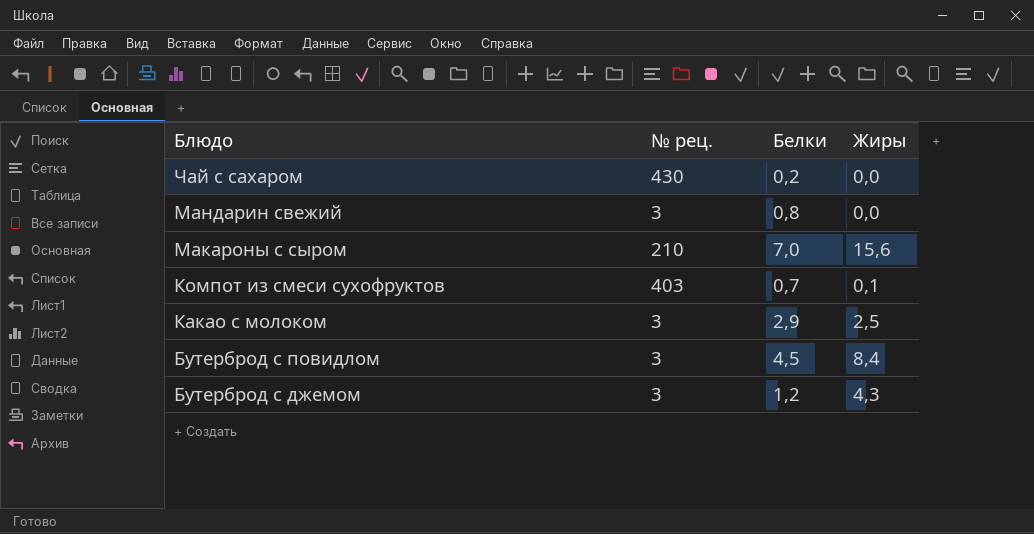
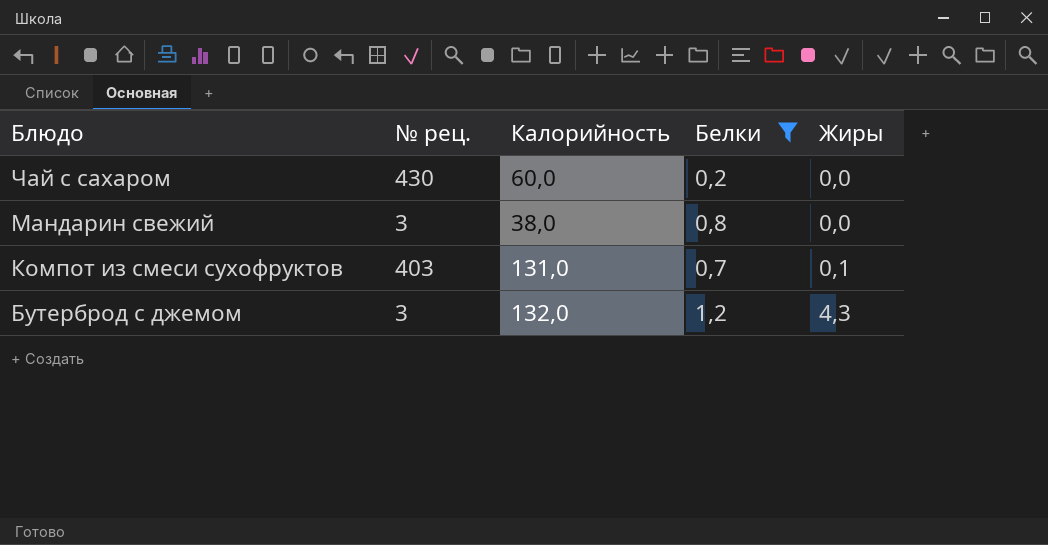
filter: none -> Белки <= 1,2
column Калорийность | position: none -> 3

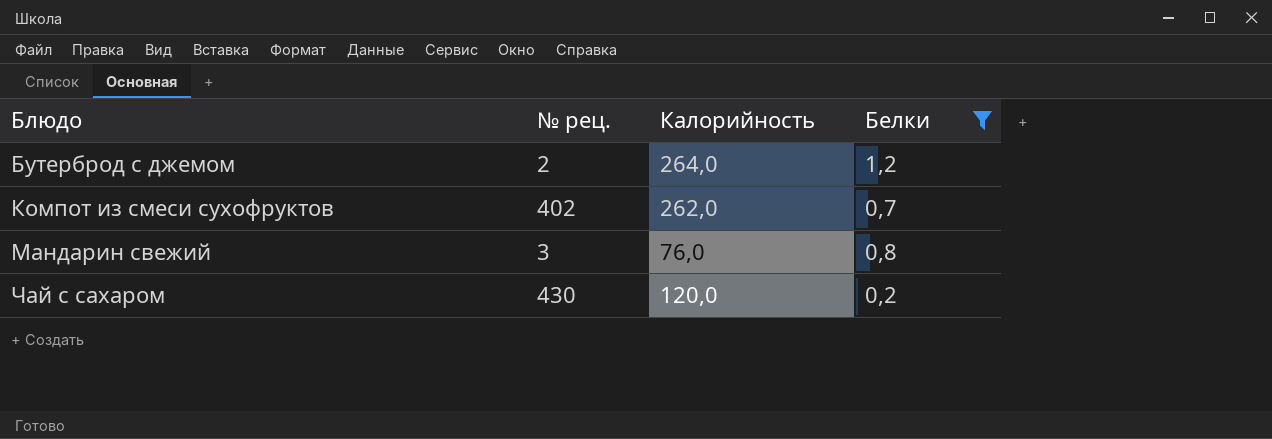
row order: Блюдо descending -> Блюдо ascending
column Жиры | position: 5 -> none
Бутерброд с джемом | № рец.: 3 -> 2
Бутерброд с джемом | Калорийность: 132,0 -> 264,0
Компот из смеси сухофруктов | № рец.: 403 -> 402
Компот из смеси сухофруктов | Калорийность: 131,0 -> 262,0
Мандарин свежий | Калорийность: 38,0 -> 76,0
Чай с сахаром | Калорийность: 60,0 -> 120,0

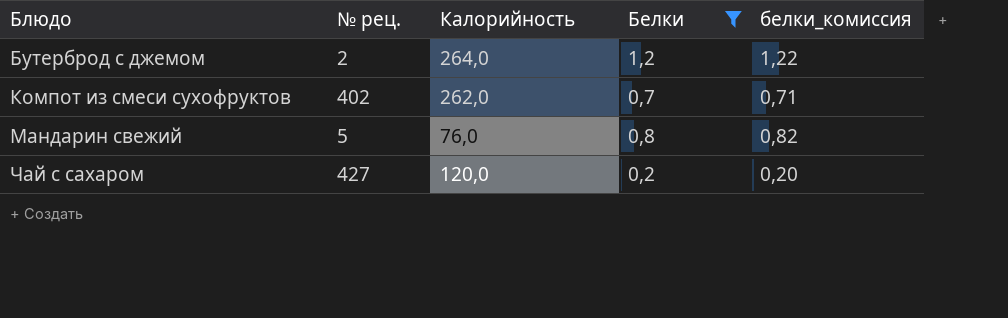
column белки_комиссия | formula: none -> [Белки] * 1,02
Мандарин свежий | № рец.: 3 -> 5
Чай с сахаром | № рец.: 430 -> 427

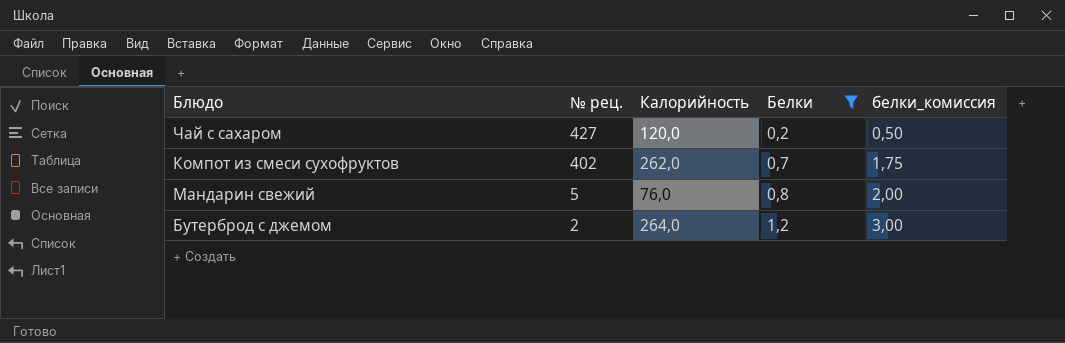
row order: Блюдо ascending -> № рец. descending
column белки_комиссия | formula: [Белки] * 1,02 -> [Белки] * 2,5

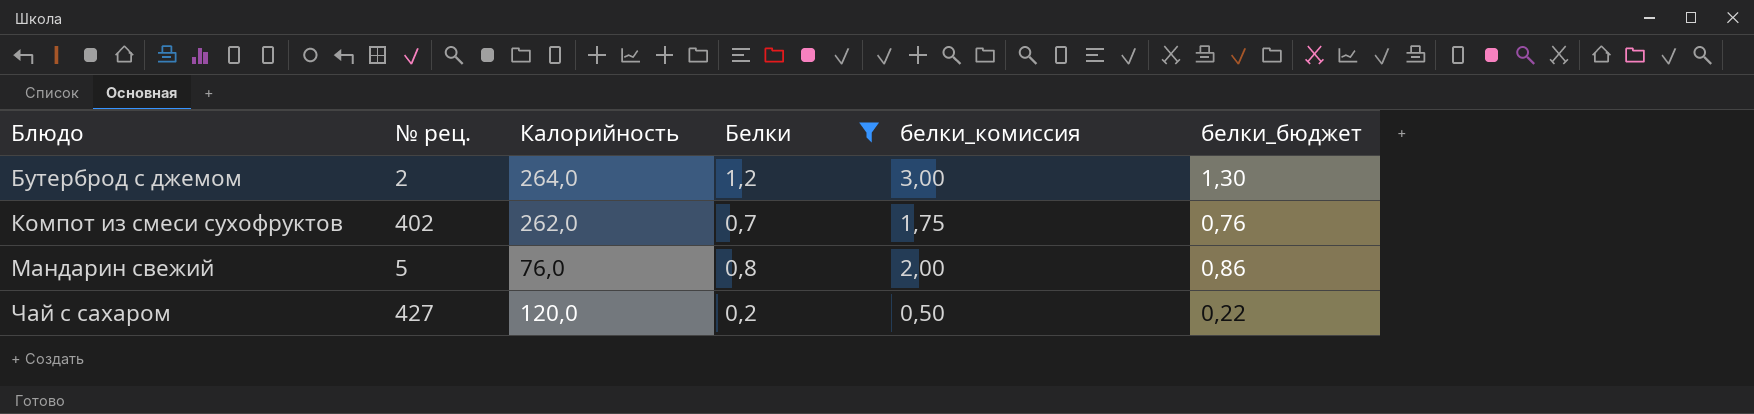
row order: № рец. descending -> Блюдо ascending
column белки_бюджет | formula: none -> [Белки] * 1,08

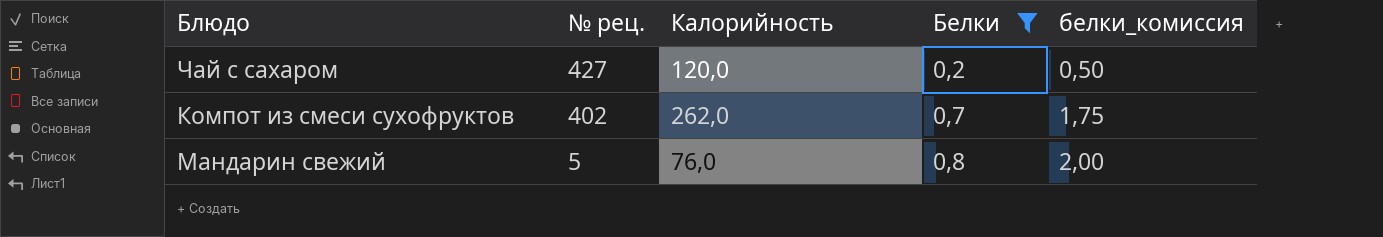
row order: Блюдо ascending -> № рец. descending
column белки_бюджет | formula: [Белки] * 1,08 -> none
row Бутерброд с джемом: 2 | 264,0 | 1,2 | 3,00 | 1,30 -> none

